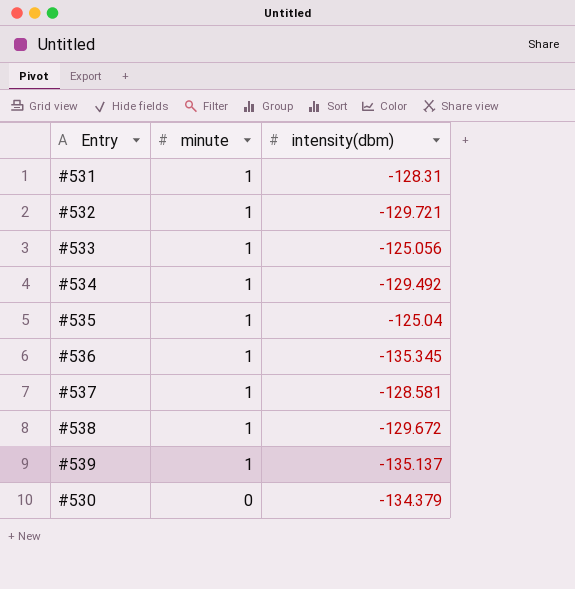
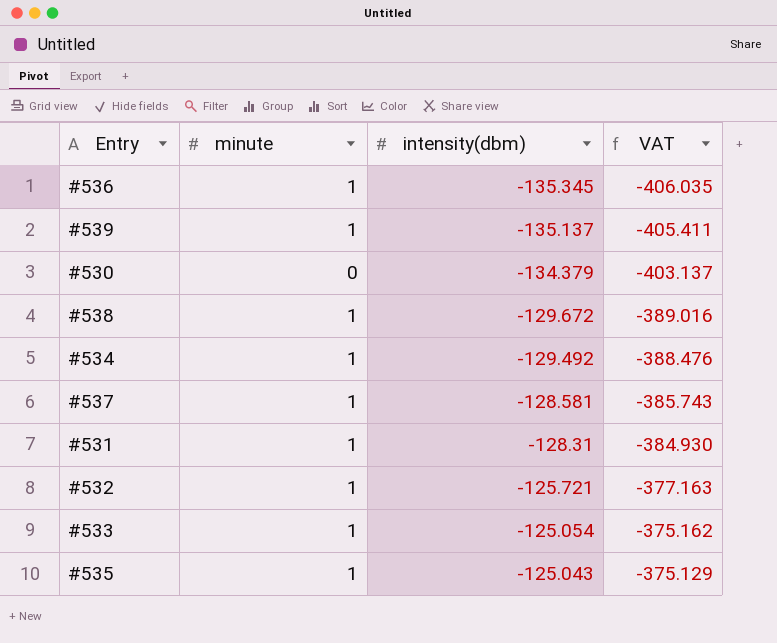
row order: minute descending -> intensity(dbm) ascending
column VAT | formula: none -> [intensity(dbm)] * 3
#532 | intensity(dbm): -129.721 -> -125.721
#533 | intensity(dbm): -125.056 -> -125.054
#535 | intensity(dbm): -125.04 -> -125.043

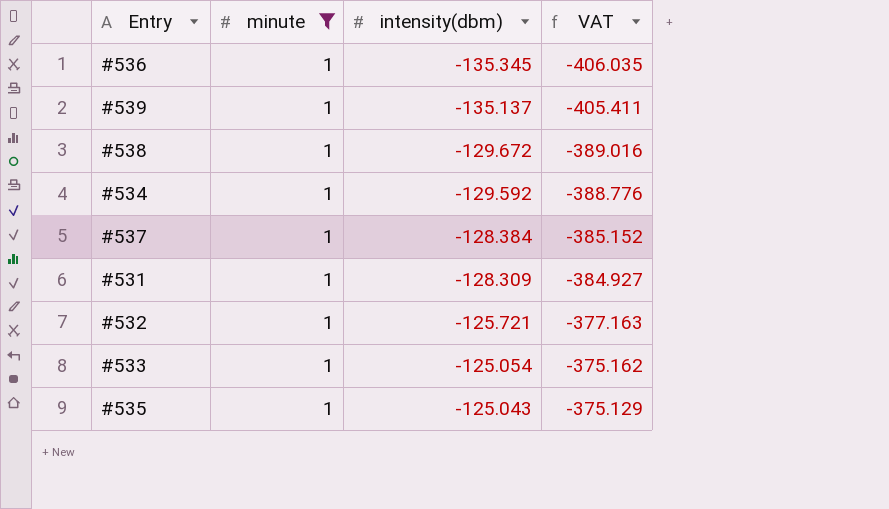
filter: none -> minute = 1
#534 | intensity(dbm): -129.492 -> -129.592
#534 | VAT: -388.476 -> -388.776
#537 | intensity(dbm): -128.581 -> -128.384
#537 | VAT: -385.743 -> -385.152
#531 | intensity(dbm): -128.31 -> -128.309
#531 | VAT: -384.930 -> -384.927

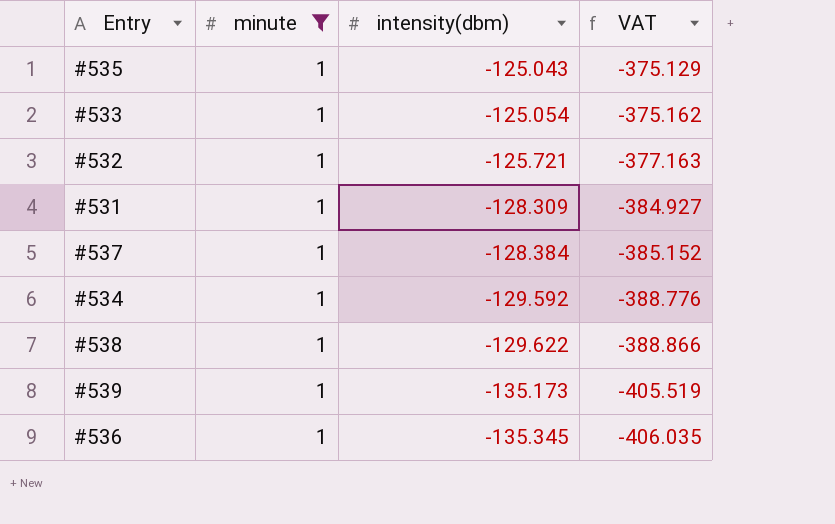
row order: intensity(dbm) ascending -> intensity(dbm) descending
#538 | intensity(dbm): -129.672 -> -129.622
#538 | VAT: -389.016 -> -388.866
#539 | intensity(dbm): -135.137 -> -135.173
#539 | VAT: -405.411 -> -405.519

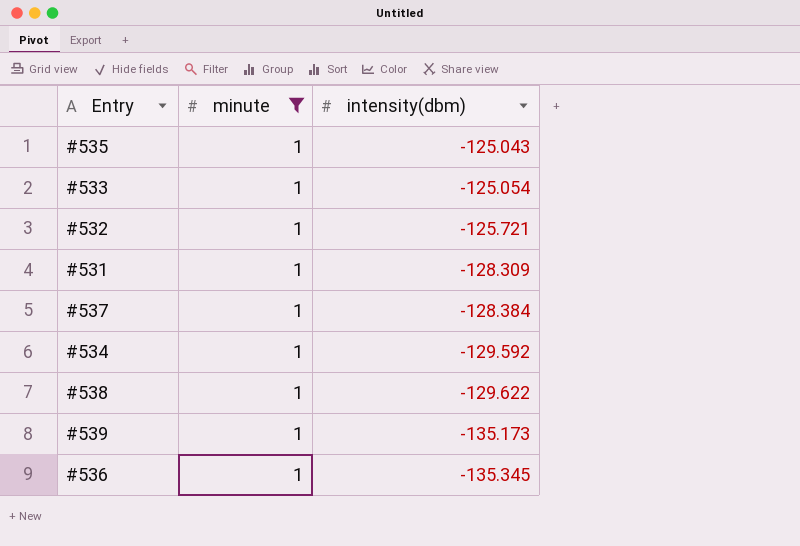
column VAT | formula: [intensity(dbm)] * 3 -> none

